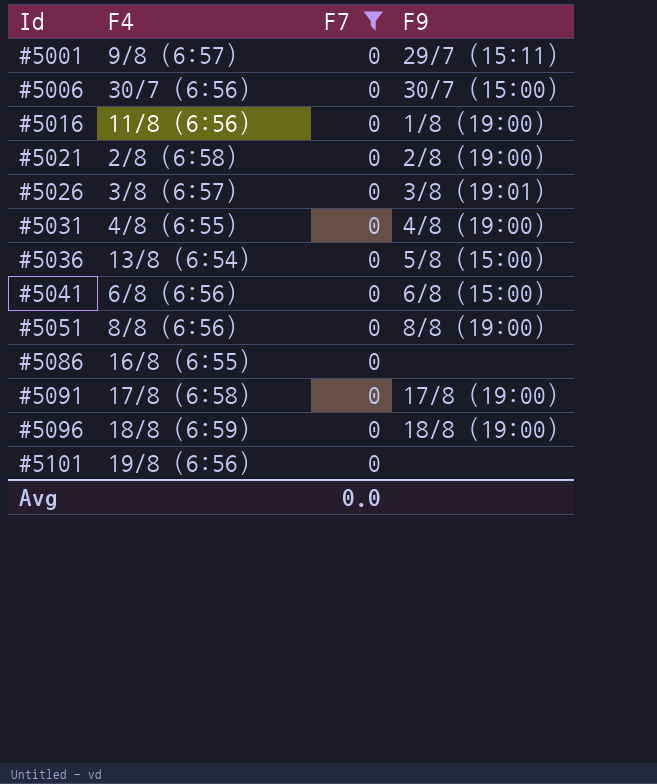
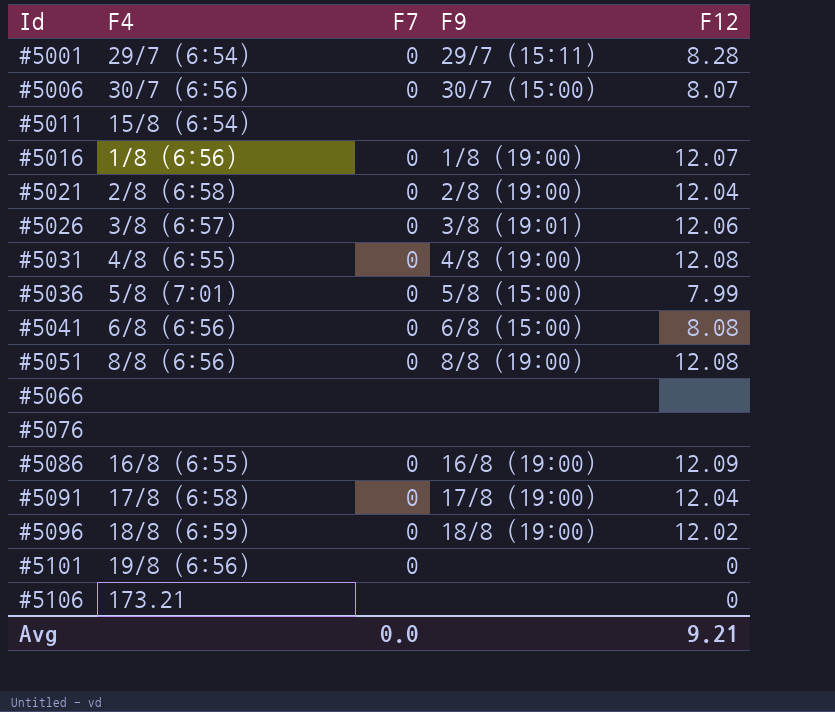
filter: F7 = 0 -> none
column F12 | position: none -> 5
#5001 | F4: 9/8 (6:57) -> 29/7 (6:54)
#5016 | F4: 11/8 (6:56) -> 1/8 (6:56)
#5036 | F4: 13/8 (6:54) -> 5/8 (7:01)
#5086 | F9: none -> 16/8 (19:00)

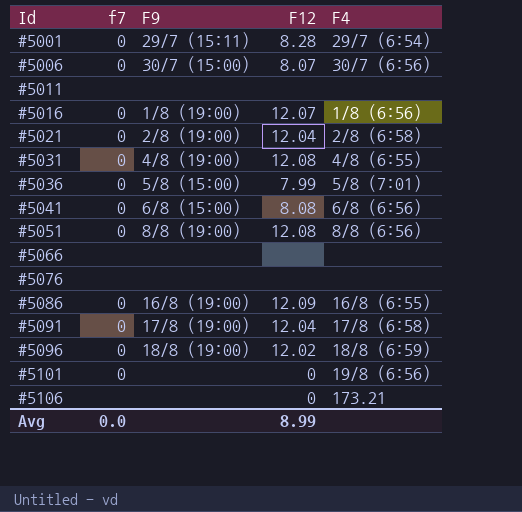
column name: F7 -> f7
column F4 | position: 2 -> 5
row #5026: 3/8 (6:57) | 0 | 3/8 (19:01) | 12.06 -> none
#5011 | F4: 15/8 (6:54) -> none
Avg | F12: 9.21 -> 8.99

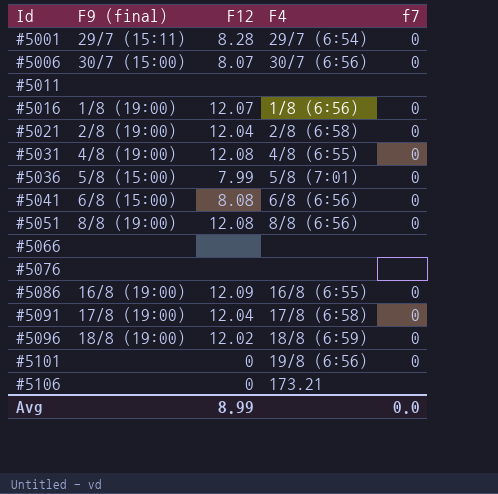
column name: F9 -> F9 (final)
column f7 | position: 2 -> 5

